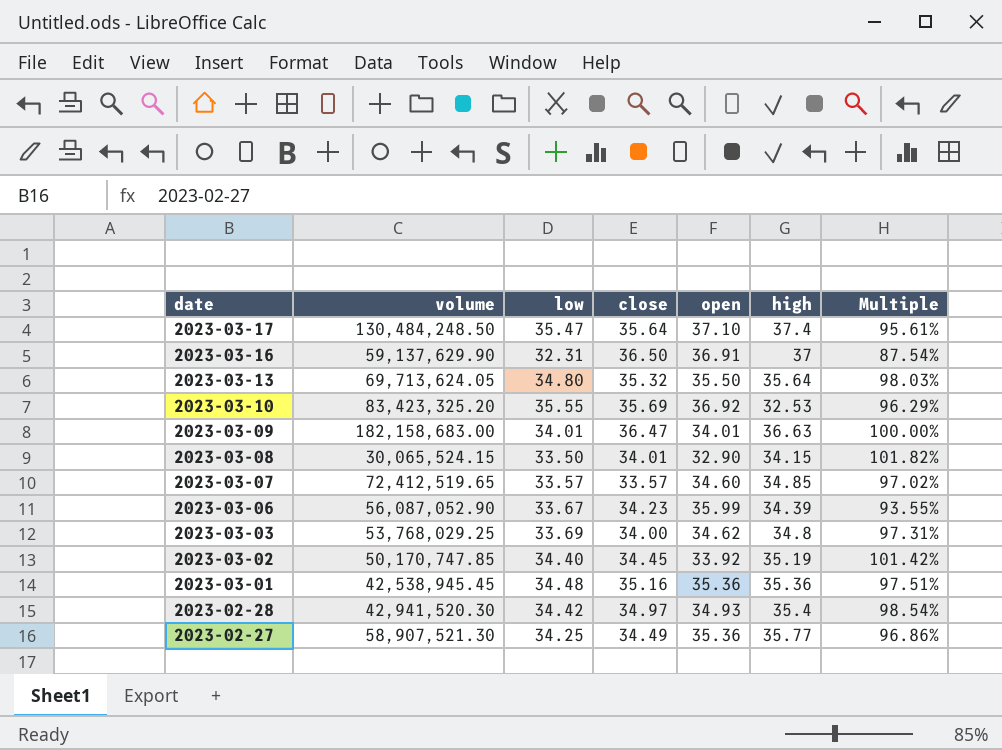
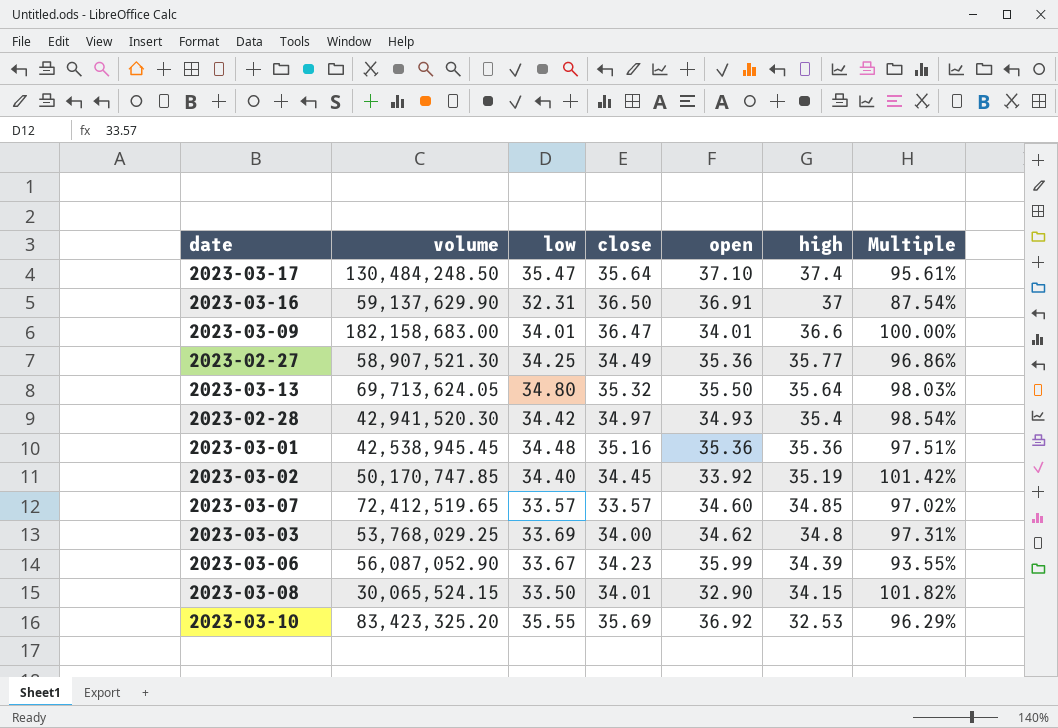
row order: date descending -> high descending
2023-03-09 | high: 36.63 -> 36.6

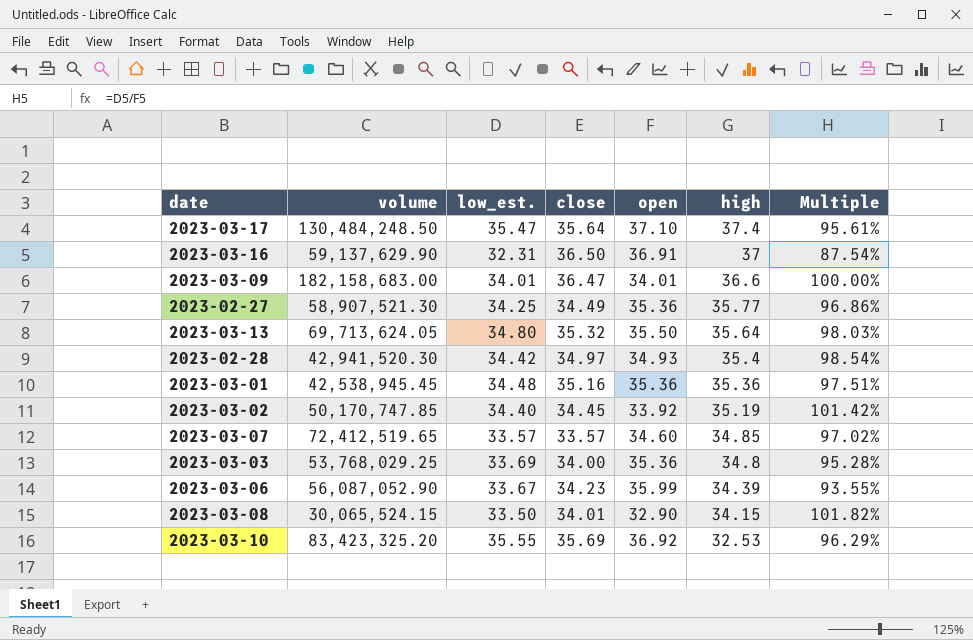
column name: low -> low_est.
2023-03-03 | open: 34.62 -> 35.36
2023-03-03 | Multiple: 97.31% -> 95.28%

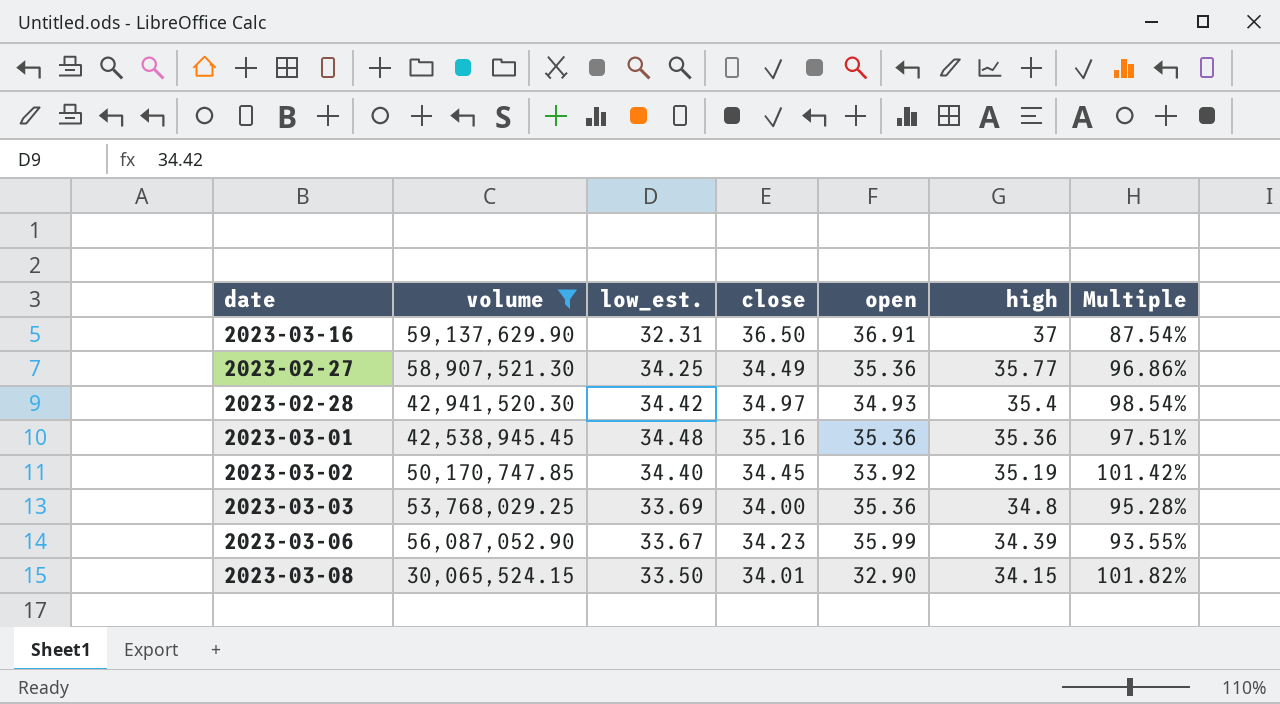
filter: none -> volume <= 59,137,629.90

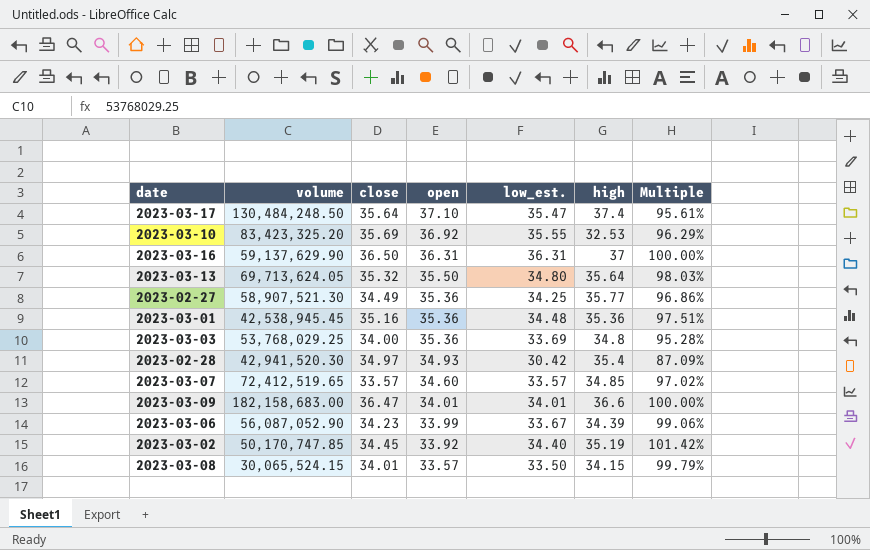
filter: volume <= 59,137,629.90 -> none
row order: high descending -> open descending
column low_est. | position: 3 -> 5
2023-03-16 | open: 36.91 -> 36.31
2023-03-16 | low_est.: 32.31 -> 36.31
2023-03-16 | Multiple: 87.54% -> 100.00%
2023-02-28 | low_est.: 34.42 -> 30.42
2023-02-28 | Multiple: 98.54% -> 87.09%
2023-03-06 | open: 35.99 -> 33.99
2023-03-06 | Multiple: 93.55% -> 99.06%
2023-03-08 | open: 32.90 -> 33.57
2023-03-08 | Multiple: 101.82% -> 99.79%

